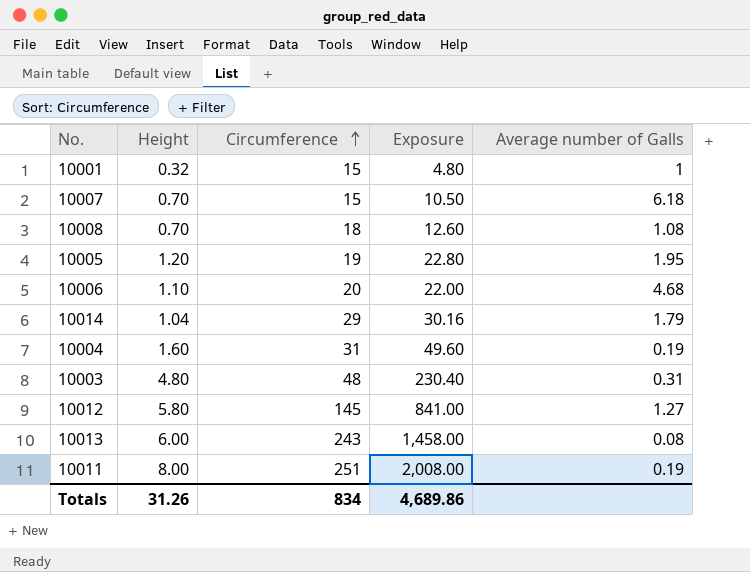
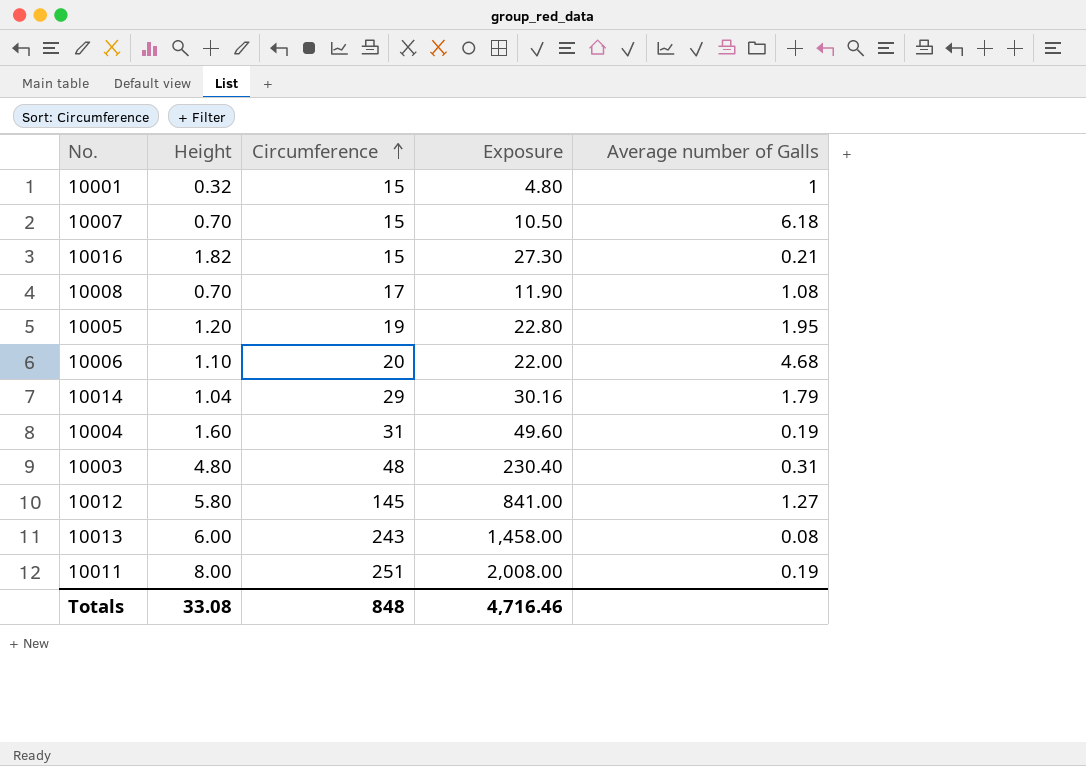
row 10016: none -> 1.82 | 15 | 27.30 | 0.21
10008 | Circumference: 18 -> 17
10008 | Exposure: 12.60 -> 11.90
Totals | Height: 31.26 -> 33.08
Totals | Circumference: 834 -> 848
Totals | Exposure: 4,689.86 -> 4,716.46

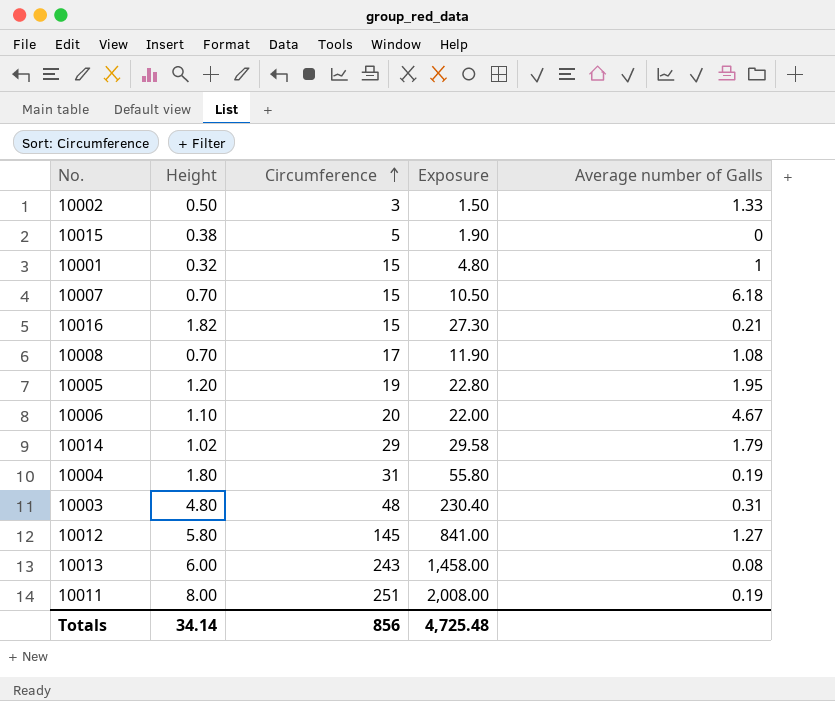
row 10002: none -> 0.50 | 3 | 1.50 | 1.33
row 10015: none -> 0.38 | 5 | 1.90 | 0
10006 | Average number of Galls: 4.68 -> 4.67
10014 | Height: 1.04 -> 1.02
10014 | Exposure: 30.16 -> 29.58
10004 | Height: 1.60 -> 1.80
10004 | Exposure: 49.60 -> 55.80
Totals | Height: 33.08 -> 34.14
Totals | Circumference: 848 -> 856
Totals | Exposure: 4,716.46 -> 4,725.48

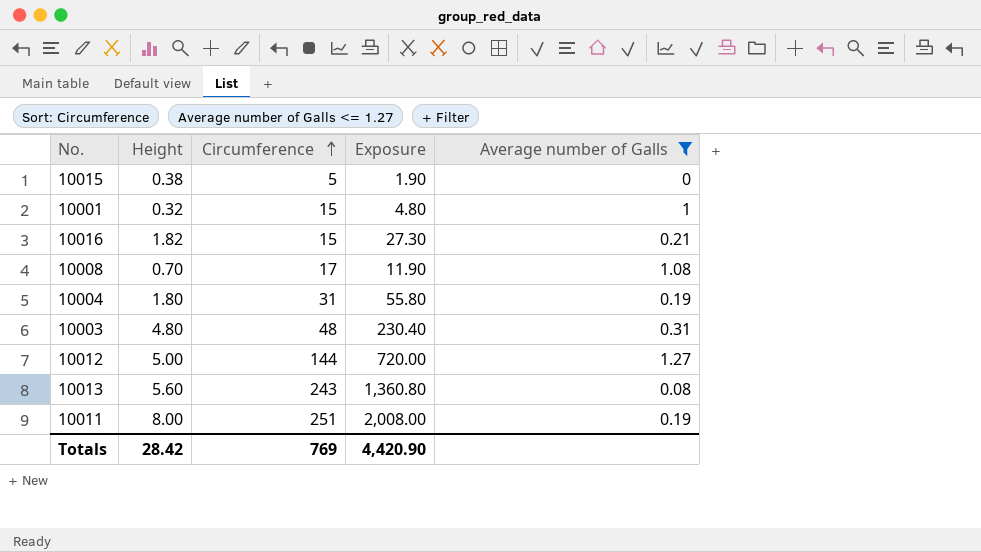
filter: none -> Average number of Galls <= 1.27
10012 | Height: 5.80 -> 5.00
10012 | Circumference: 145 -> 144
10012 | Exposure: 841.00 -> 720.00
10013 | Height: 6.00 -> 5.60
10013 | Exposure: 1,458.00 -> 1,360.80
Totals | Height: 34.14 -> 28.42
Totals | Circumference: 856 -> 769
Totals | Exposure: 4,725.48 -> 4,420.90

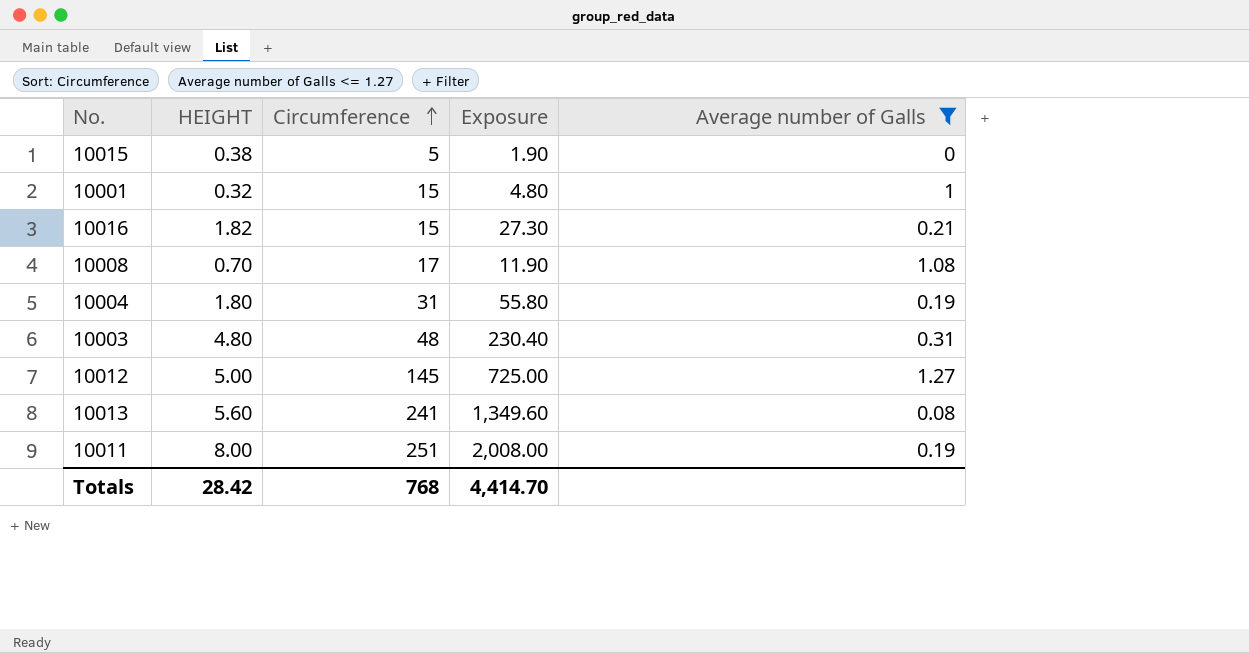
column name: Height -> HEIGHT
10012 | Circumference: 144 -> 145
10012 | Exposure: 720.00 -> 725.00
10013 | Circumference: 243 -> 241
10013 | Exposure: 1,360.80 -> 1,349.60
Totals | Circumference: 769 -> 768
Totals | Exposure: 4,420.90 -> 4,414.70

